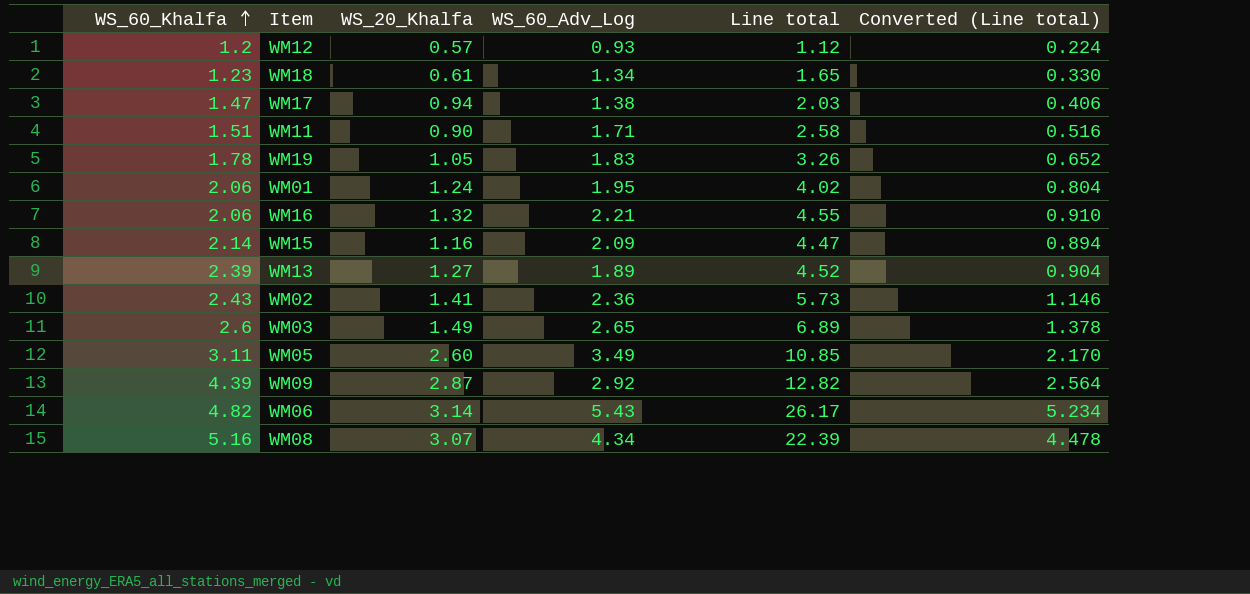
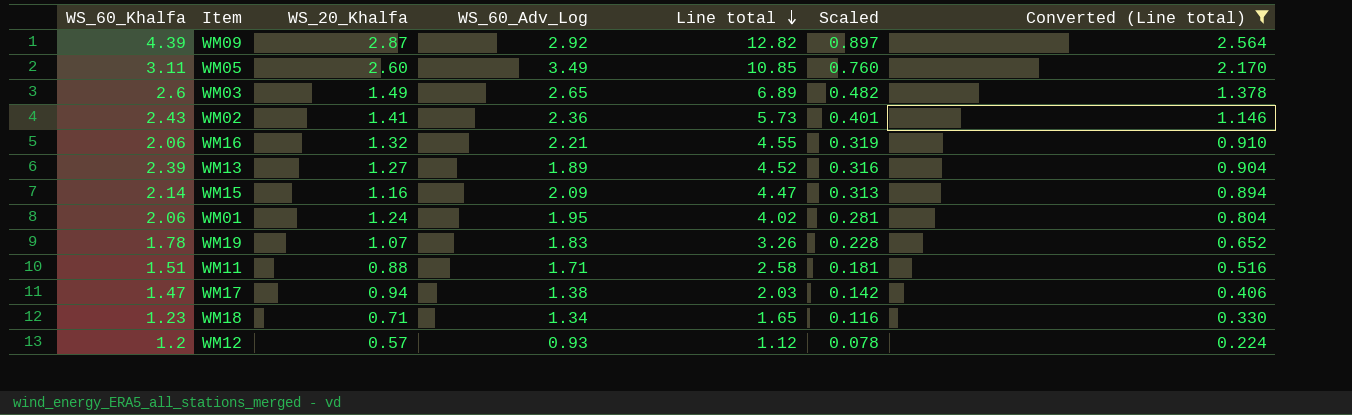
filter: none -> Converted (Line total) <= 2.564
row order: WS_60_Khalfa ascending -> Line total descending
column Scaled | formula: none -> [Line total] * 0.07
WM19 | WS_20_Khalfa: 1.05 -> 1.07
WM11 | WS_20_Khalfa: 0.90 -> 0.88
WM18 | WS_20_Khalfa: 0.61 -> 0.71

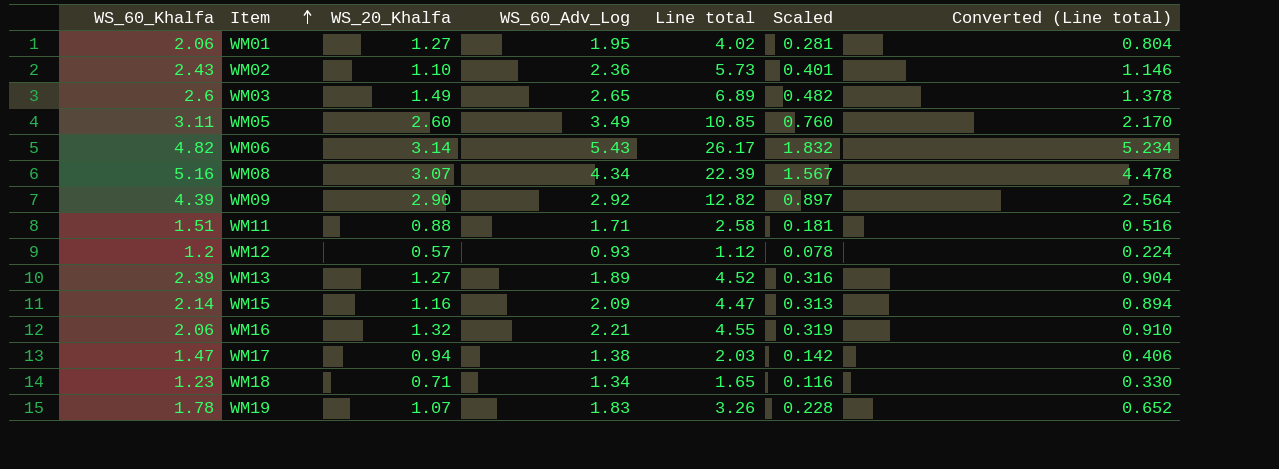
filter: Converted (Line total) <= 2.564 -> none
row order: Line total descending -> Item ascending
WM01 | WS_20_Khalfa: 1.24 -> 1.27
WM02 | WS_20_Khalfa: 1.41 -> 1.10
WM09 | WS_20_Khalfa: 2.87 -> 2.90

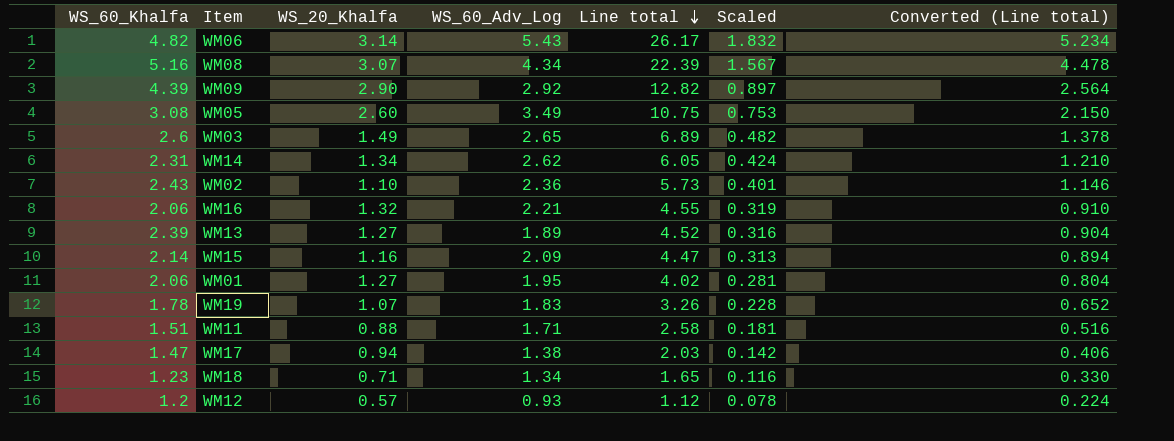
row order: Item ascending -> Line total descending
WM05 | WS_60_Khalfa: 3.11 -> 3.08
WM05 | Line total: 10.85 -> 10.75
WM05 | Scaled: 0.760 -> 0.753
WM05 | Converted (Line total): 2.170 -> 2.150
row WM14: none -> 2.31 | 1.34 | 2.62 | 6.05 | 0.424 | 1.210

